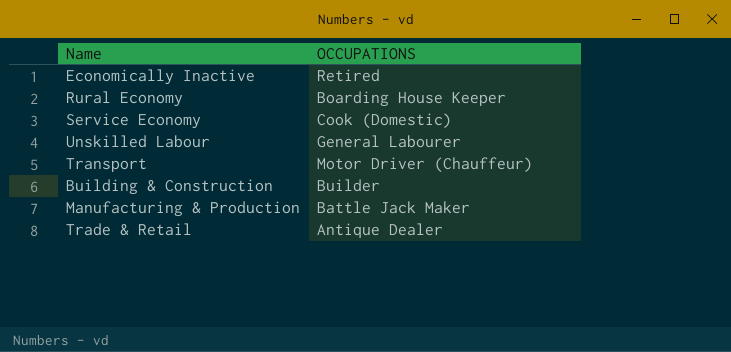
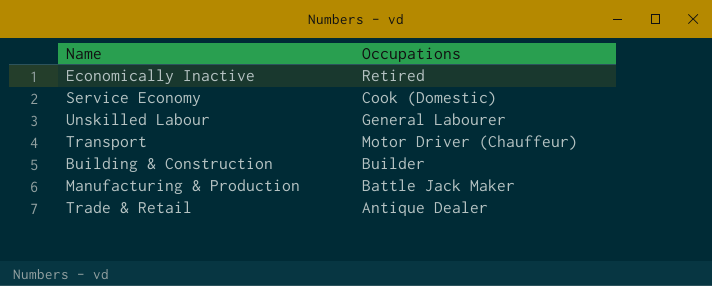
column name: OCCUPATIONS -> Occupations
row Rural Economy: Boarding House Keeper -> none

